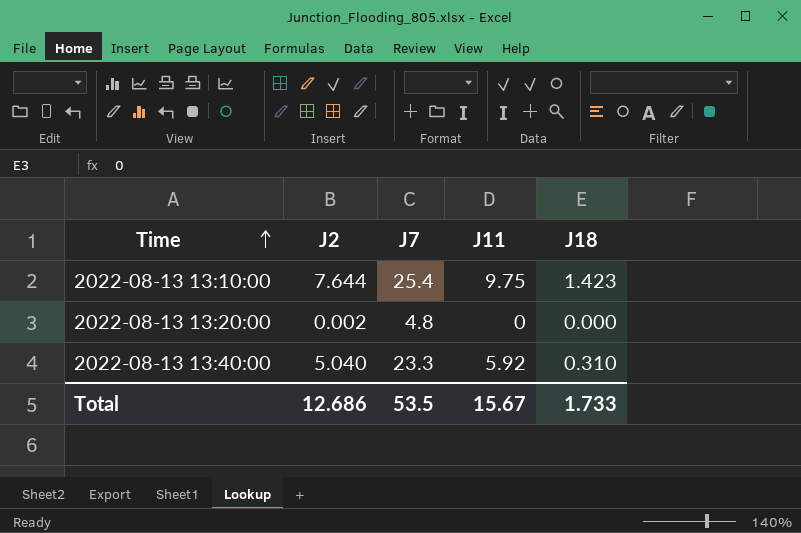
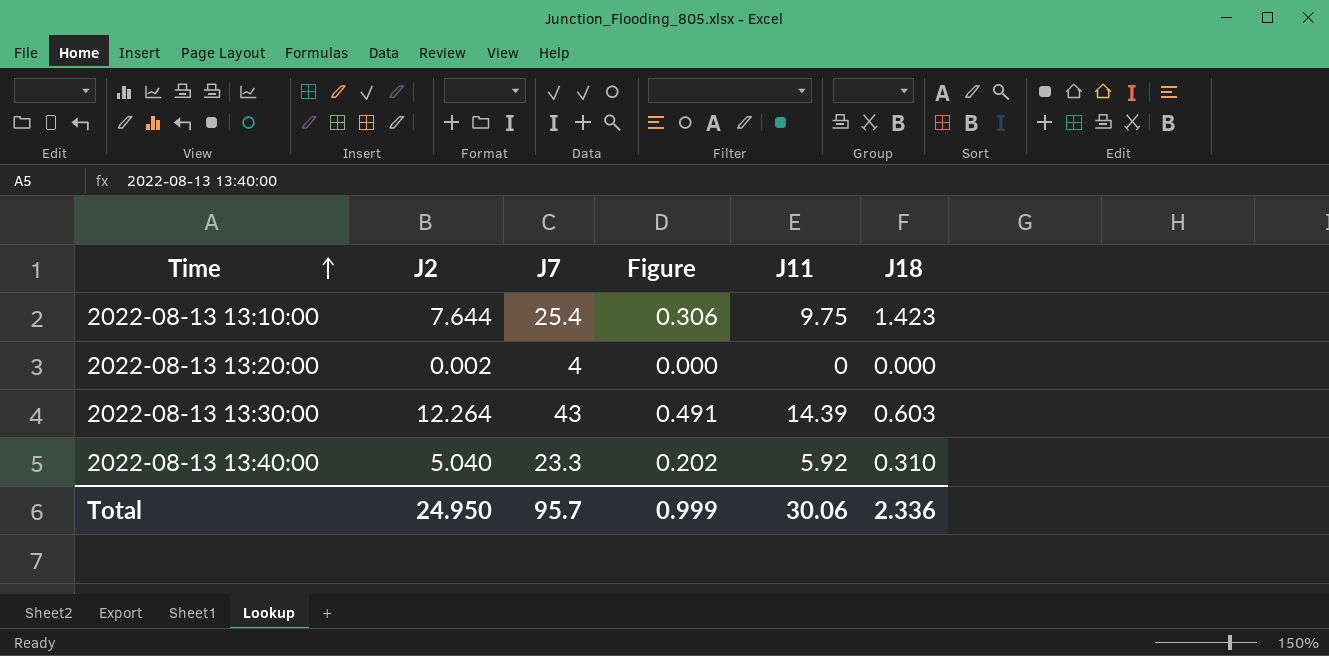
column Figure | formula: none -> [J2] * 0.04
2022-08-13 13:20:00 | J7: 4.8 -> 4
row 2022-08-13 13:30:00: none -> 12.264 | 43 | 0.491 | 14.39 | 0.603
Total | J2: 12.686 -> 24.950
Total | J7: 53.5 -> 95.7
Total | J11: 15.67 -> 30.06
Total | J18: 1.733 -> 2.336

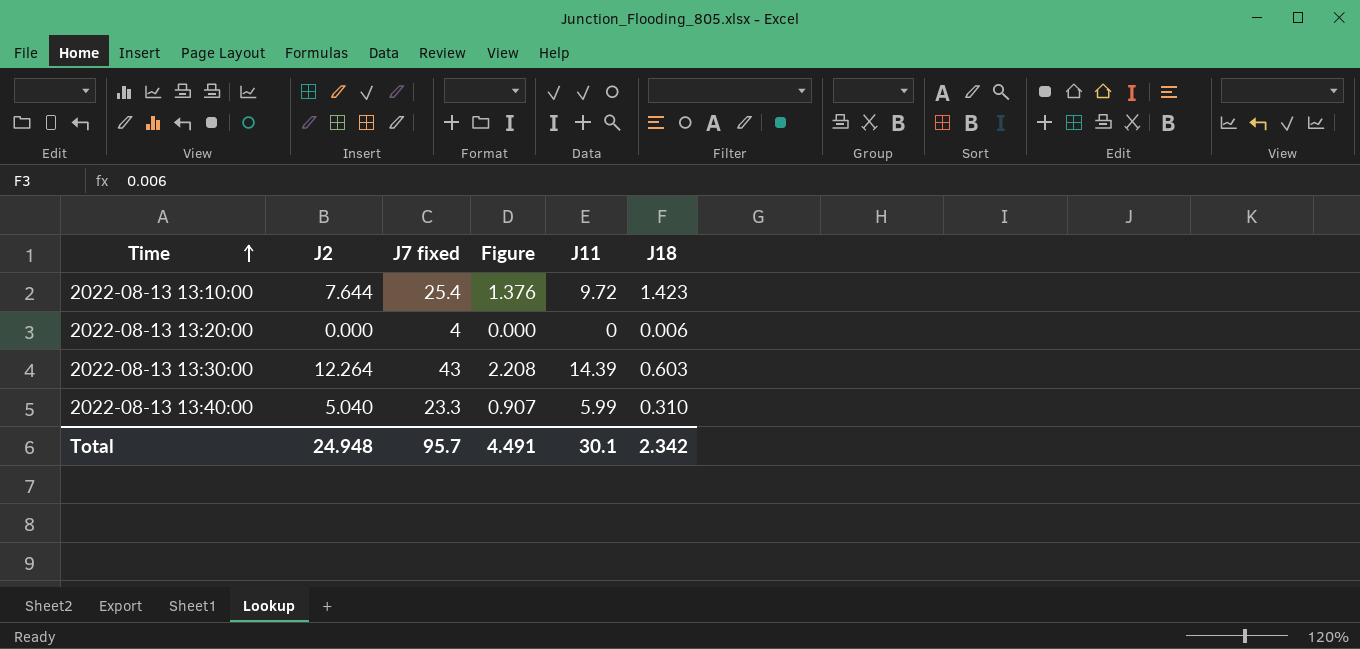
column name: J7 -> J7 fixed
column Figure | formula: [J2] * 0.04 -> [J2] * 0.18
2022-08-13 13:10:00 | J11: 9.75 -> 9.72
2022-08-13 13:20:00 | J2: 0.002 -> 0.000
2022-08-13 13:20:00 | J18: 0.000 -> 0.006
2022-08-13 13:40:00 | J11: 5.92 -> 5.99
Total | J2: 24.950 -> 24.948
Total | Figure: 0.999 -> 4.491
Total | J11: 30.06 -> 30.1
Total | J18: 2.336 -> 2.342

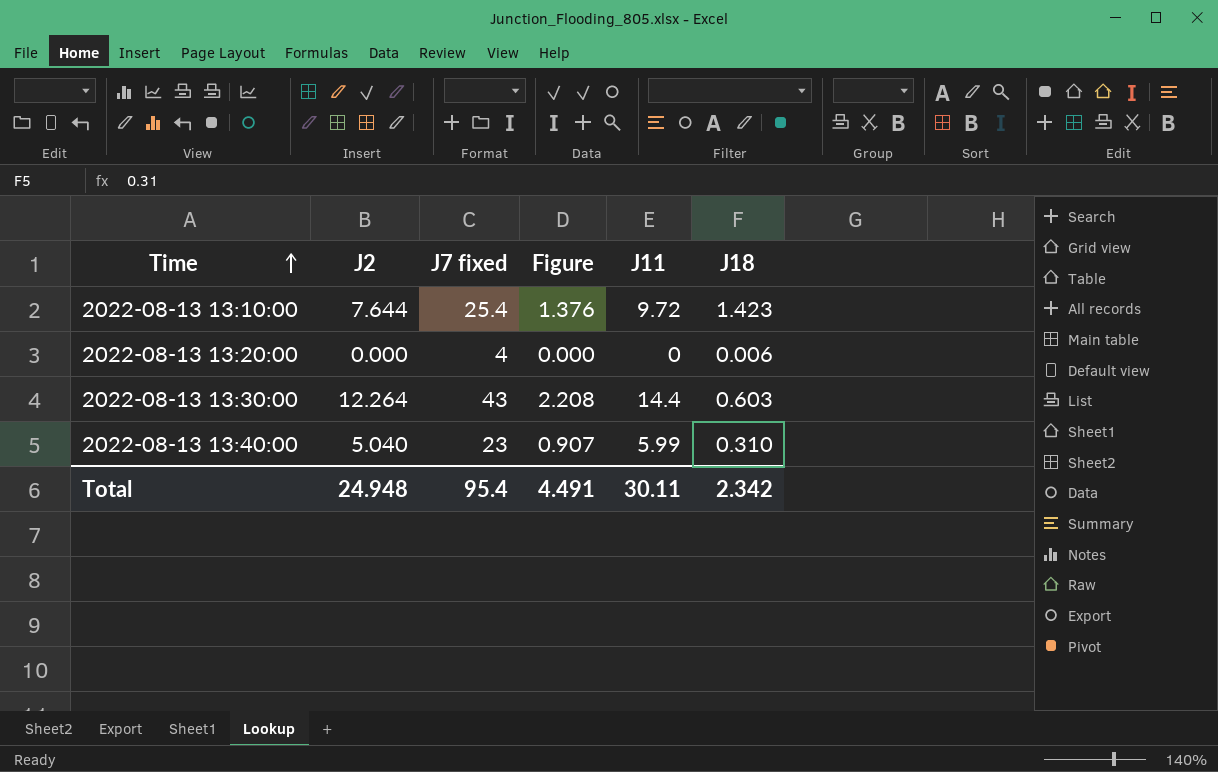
2022-08-13 13:30:00 | J11: 14.39 -> 14.4
2022-08-13 13:40:00 | J7 fixed: 23.3 -> 23
Total | J7 fixed: 95.7 -> 95.4
Total | J11: 30.1 -> 30.11

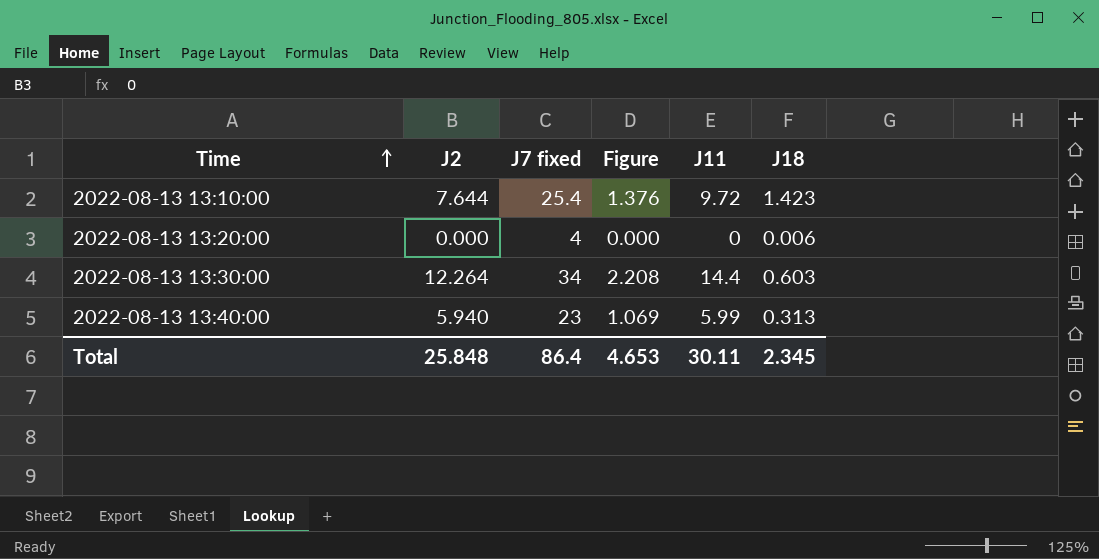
2022-08-13 13:30:00 | J7 fixed: 43 -> 34
2022-08-13 13:40:00 | J2: 5.040 -> 5.940
2022-08-13 13:40:00 | Figure: 0.907 -> 1.069
2022-08-13 13:40:00 | J18: 0.310 -> 0.313
Total | J2: 24.948 -> 25.848
Total | J7 fixed: 95.4 -> 86.4
Total | Figure: 4.491 -> 4.653
Total | J18: 2.342 -> 2.345

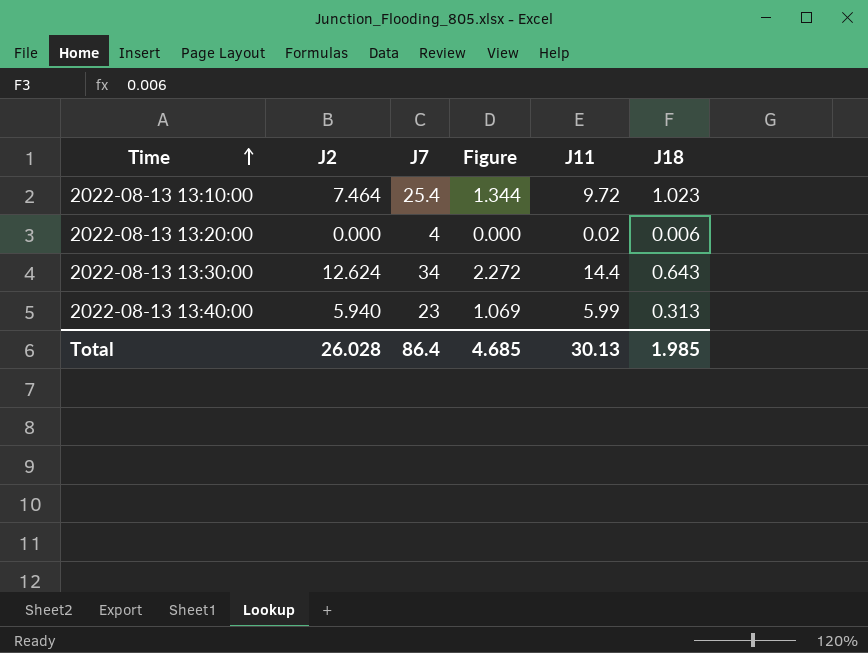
column name: J7 fixed -> J7
2022-08-13 13:10:00 | J2: 7.644 -> 7.464
2022-08-13 13:10:00 | Figure: 1.376 -> 1.344
2022-08-13 13:10:00 | J18: 1.423 -> 1.023
2022-08-13 13:20:00 | J11: 0 -> 0.02
2022-08-13 13:30:00 | J2: 12.264 -> 12.624
2022-08-13 13:30:00 | Figure: 2.208 -> 2.272
2022-08-13 13:30:00 | J18: 0.603 -> 0.643
Total | J2: 25.848 -> 26.028
Total | Figure: 4.653 -> 4.685
Total | J11: 30.11 -> 30.13
Total | J18: 2.345 -> 1.985

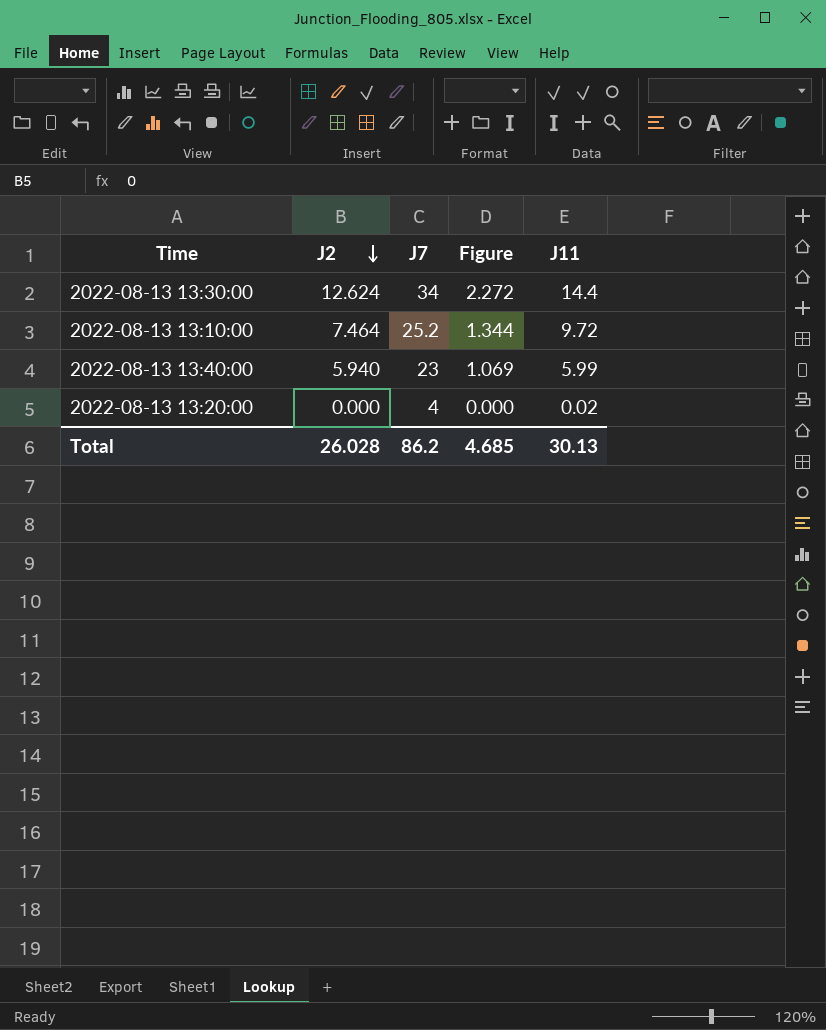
row order: Time ascending -> J2 descending
column J18 | position: 6 -> none
2022-08-13 13:10:00 | J7: 25.4 -> 25.2
Total | J7: 86.4 -> 86.2

